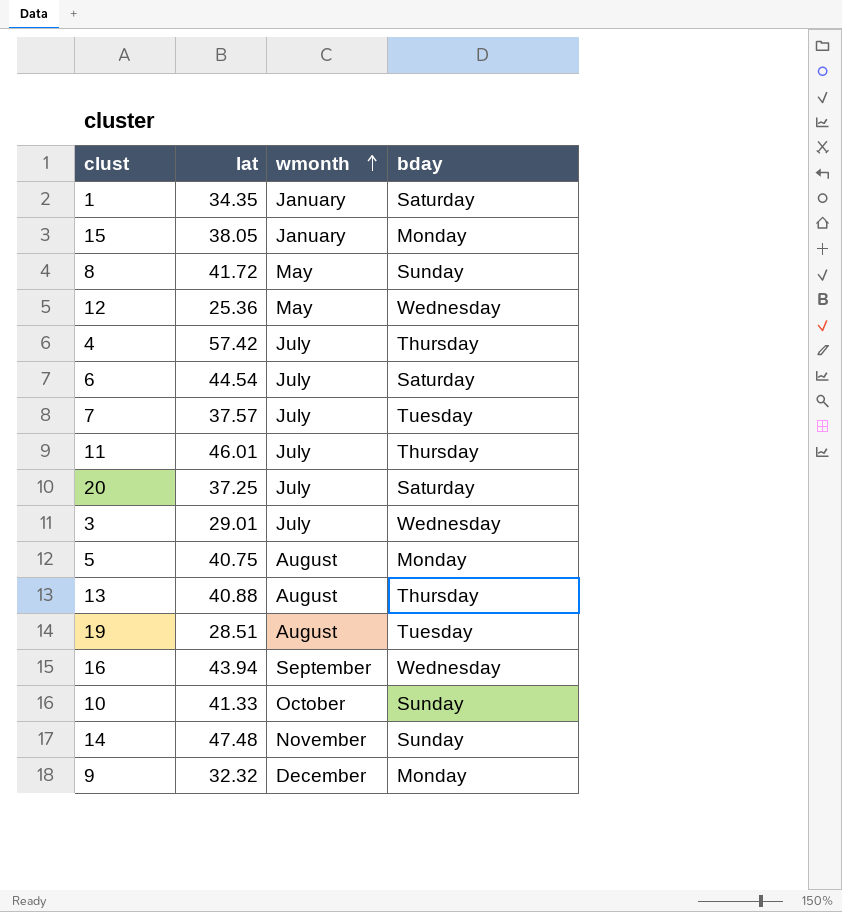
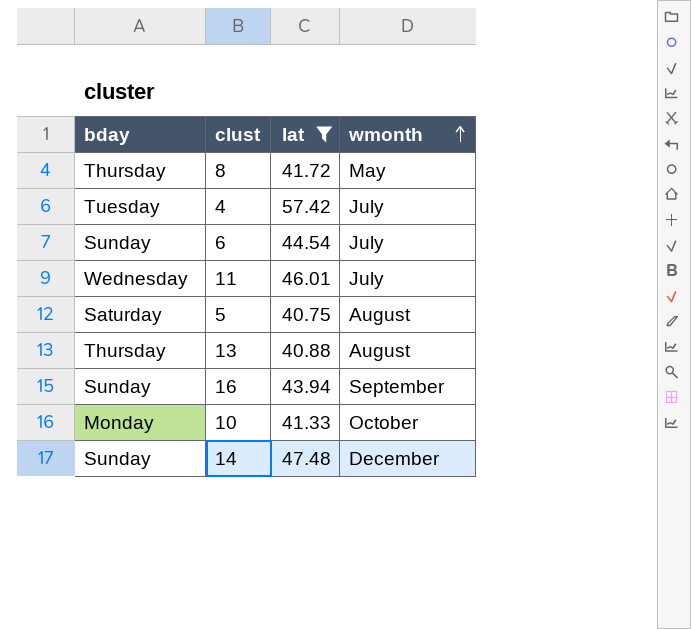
filter: none -> lat >= 40.75
column bday | position: 4 -> 1
8 | bday: Sunday -> Thursday
4 | bday: Thursday -> Tuesday
6 | bday: Saturday -> Sunday
11 | bday: Thursday -> Wednesday
5 | bday: Monday -> Saturday
16 | bday: Wednesday -> Sunday
10 | bday: Sunday -> Monday
14 | wmonth: November -> December

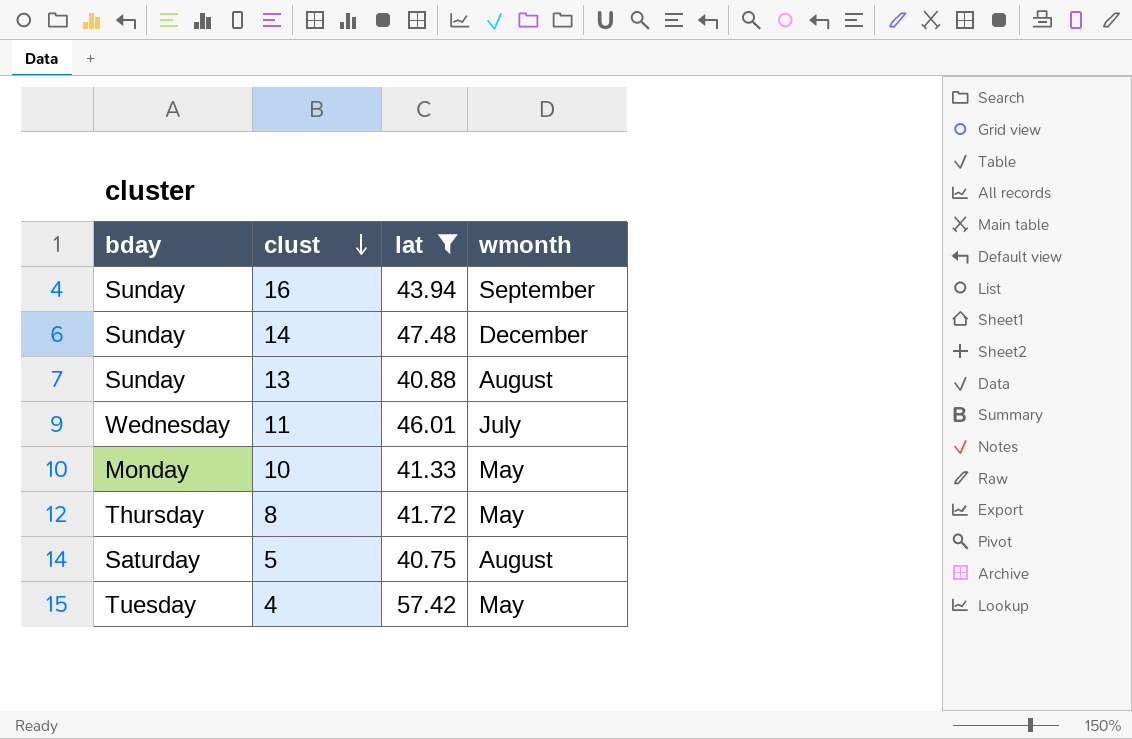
row order: wmonth ascending -> clust descending
row 6: Sunday | 44.54 | July -> none
13 | bday: Thursday -> Sunday
10 | wmonth: October -> May
4 | wmonth: July -> May

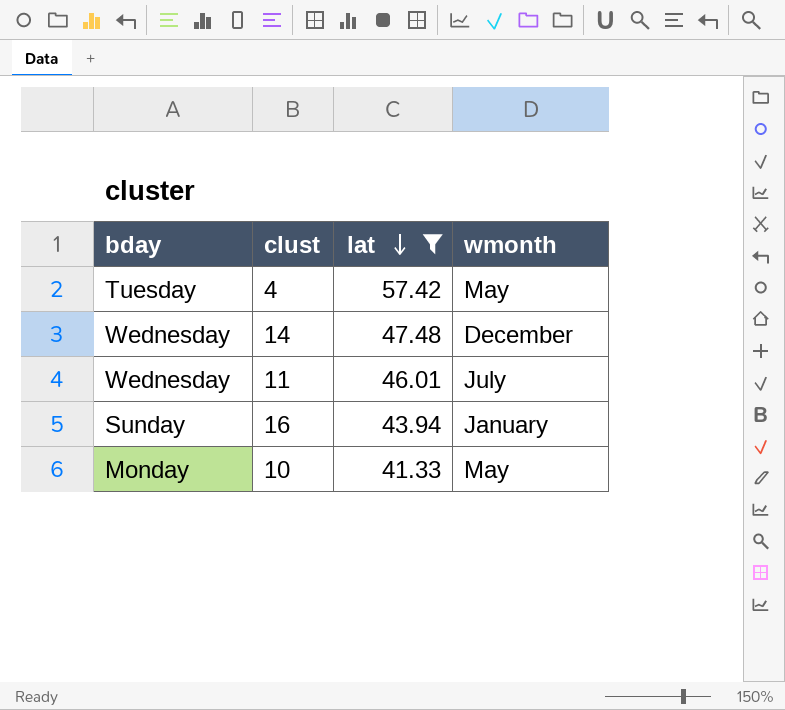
row order: clust descending -> lat descending
row 13: Sunday | 40.88 | August -> none
row 8: Thursday | 41.72 | May -> none
row 5: Saturday | 40.75 | August -> none
14 | bday: Sunday -> Wednesday
16 | wmonth: September -> January

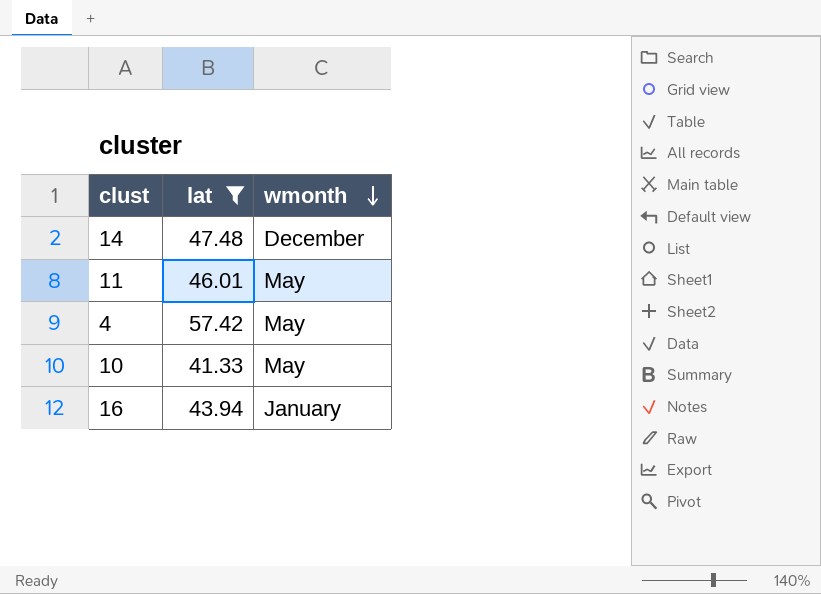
row order: lat descending -> wmonth descending
column bday | position: 1 -> none
11 | wmonth: July -> May

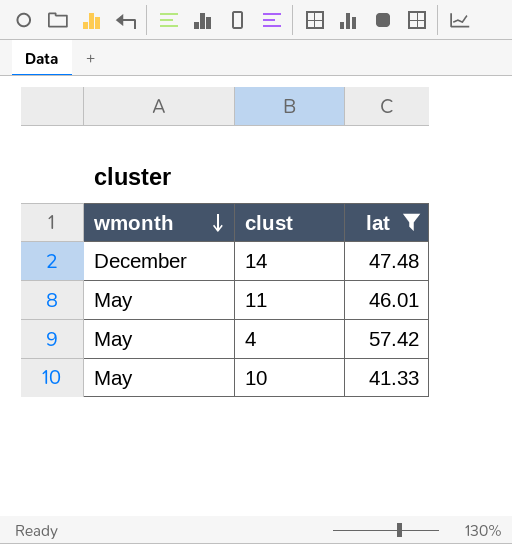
column wmonth | position: 3 -> 1
row 16: 43.94 | January -> none

